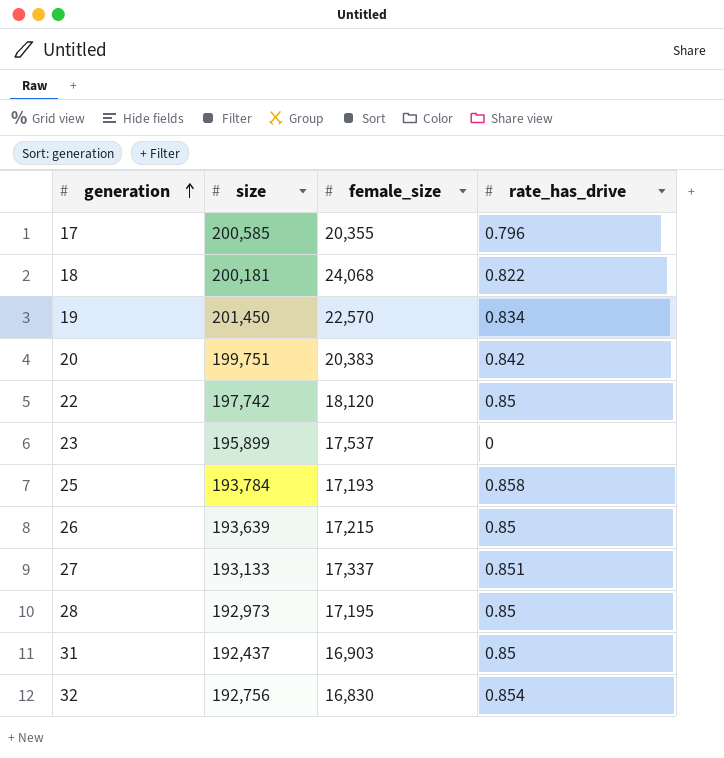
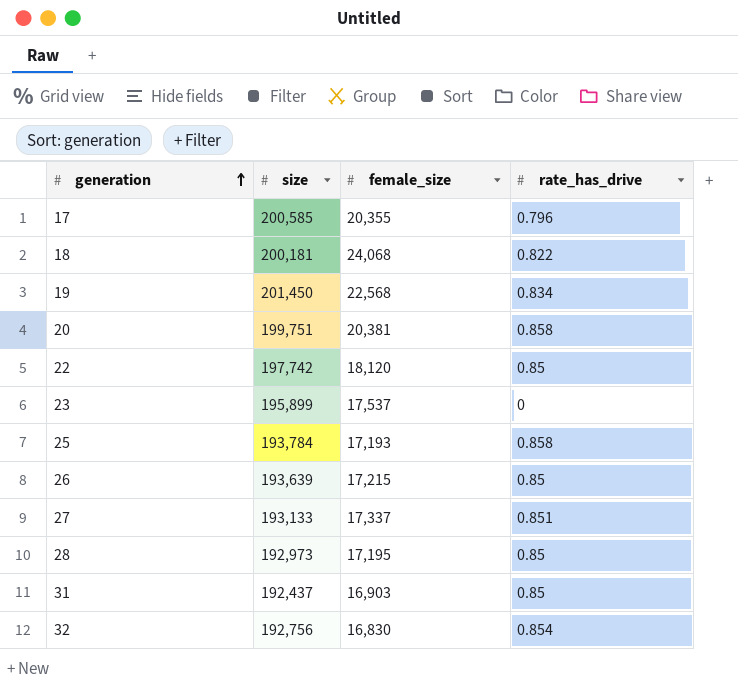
19 | female_size: 22,570 -> 22,568
20 | female_size: 20,383 -> 20,381
20 | rate_has_drive: 0.842 -> 0.858

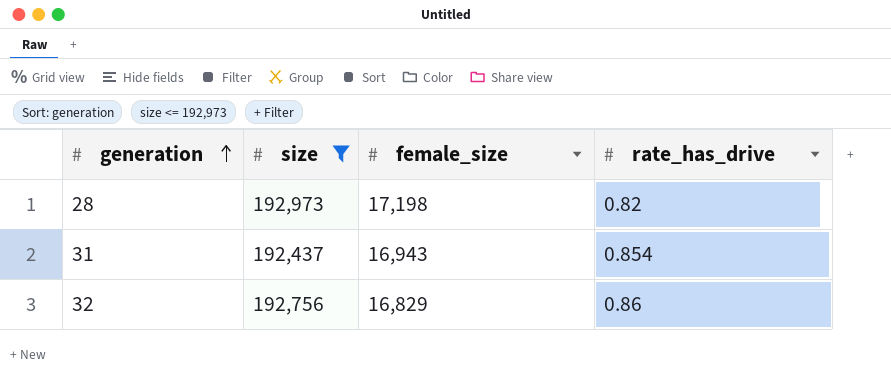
filter: none -> size <= 192,973
28 | female_size: 17,195 -> 17,198
28 | rate_has_drive: 0.85 -> 0.82
31 | female_size: 16,903 -> 16,943
31 | rate_has_drive: 0.85 -> 0.854
32 | female_size: 16,830 -> 16,829
32 | rate_has_drive: 0.854 -> 0.86

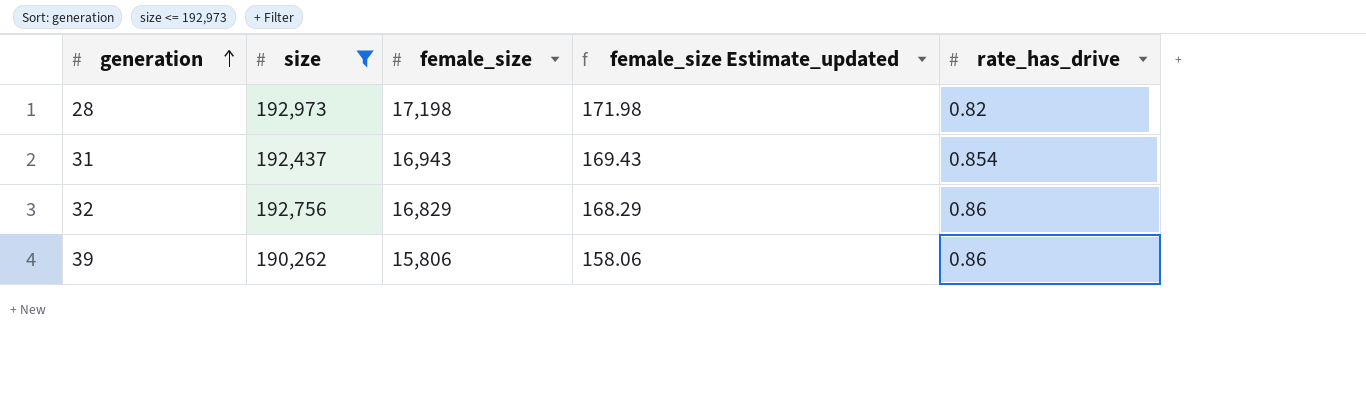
column female_size Estimate_updated | formula: none -> [female_size] * 0.01
row 39: none -> 190,262 | 15,806 | 158.06 | 0.86

